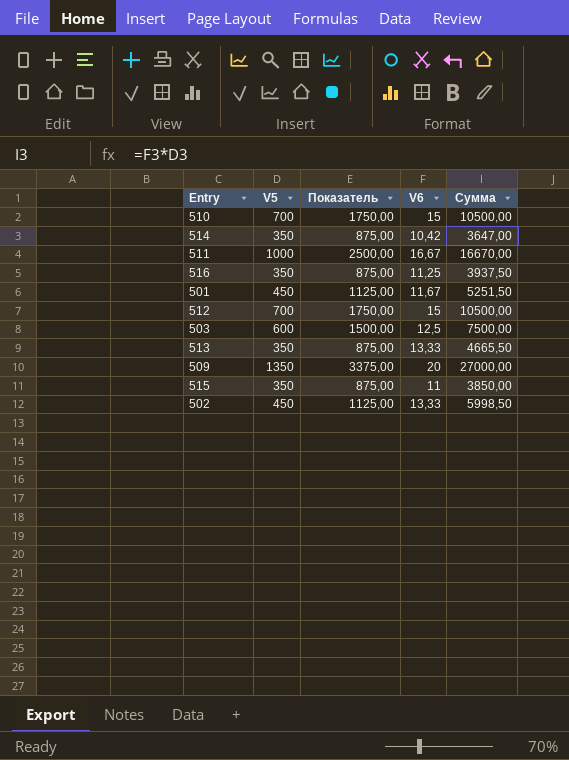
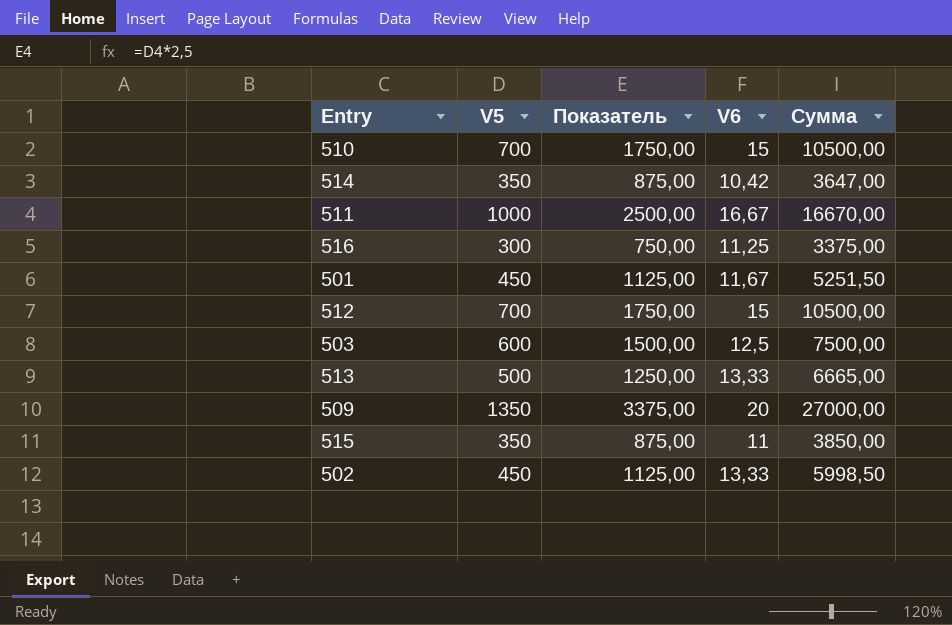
516 | V5: 350 -> 300
516 | Показатель: 875,00 -> 750,00
516 | Сумма: 3937,50 -> 3375,00
513 | V5: 350 -> 500
513 | Показатель: 875,00 -> 1250,00
513 | Сумма: 4665,50 -> 6665,00

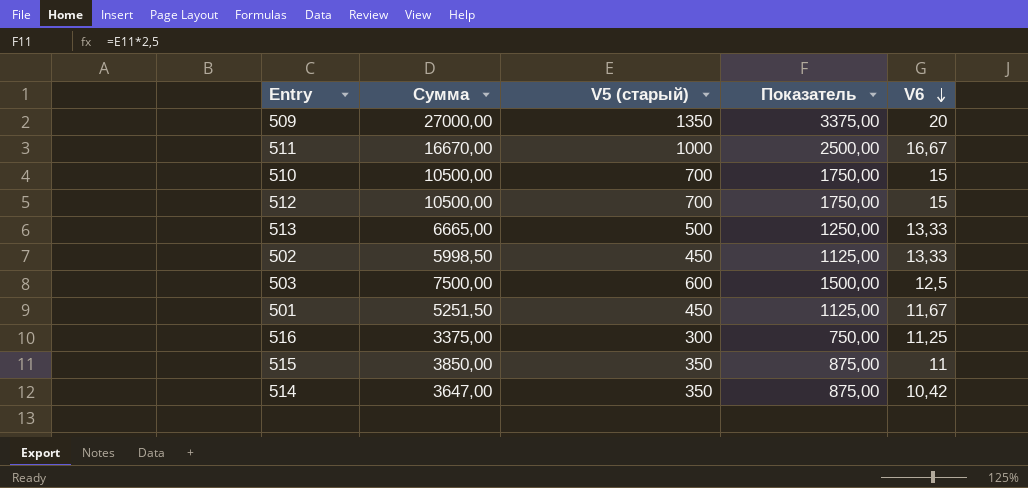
row order: none -> V6 descending
column Сумма | position: 5 -> 2
column name: V5 -> V5 (старый)

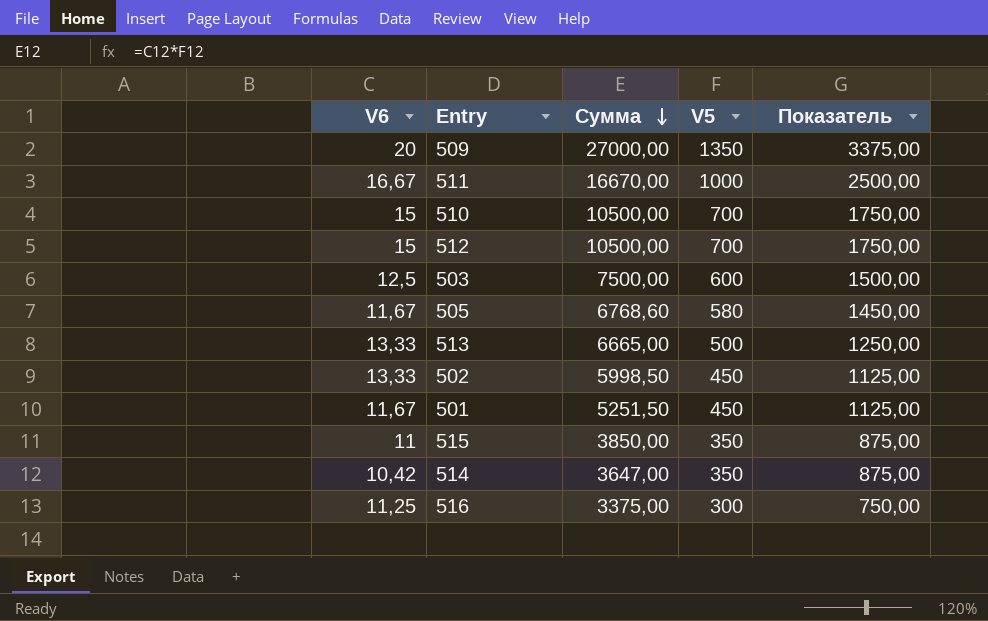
row order: V6 descending -> Сумма descending
column V6 | position: 5 -> 1
column name: V5 (старый) -> V5
row 505: none -> 11,67 | 6768,60 | 580 | 1450,00

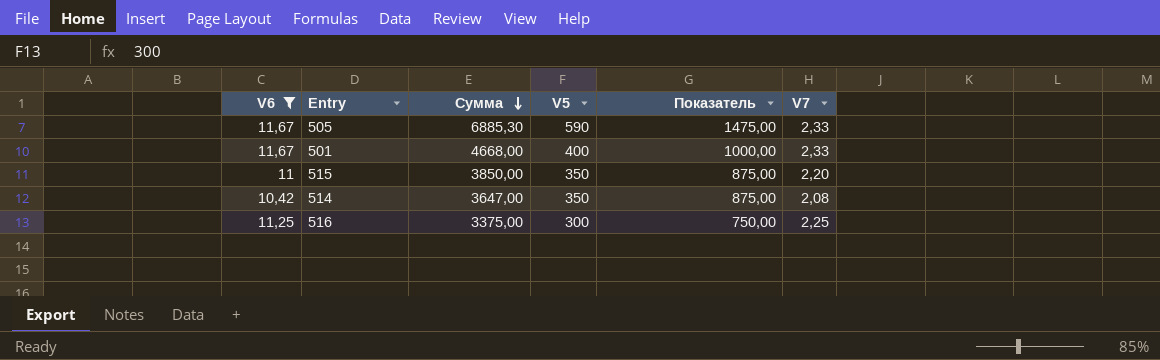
filter: none -> V6 <= 11,67
column V7 | position: none -> 6
505 | Сумма: 6768,60 -> 6885,30
505 | V5: 580 -> 590
505 | Показатель: 1450,00 -> 1475,00
501 | Сумма: 5251,50 -> 4668,00
501 | V5: 450 -> 400
501 | Показатель: 1125,00 -> 1000,00

